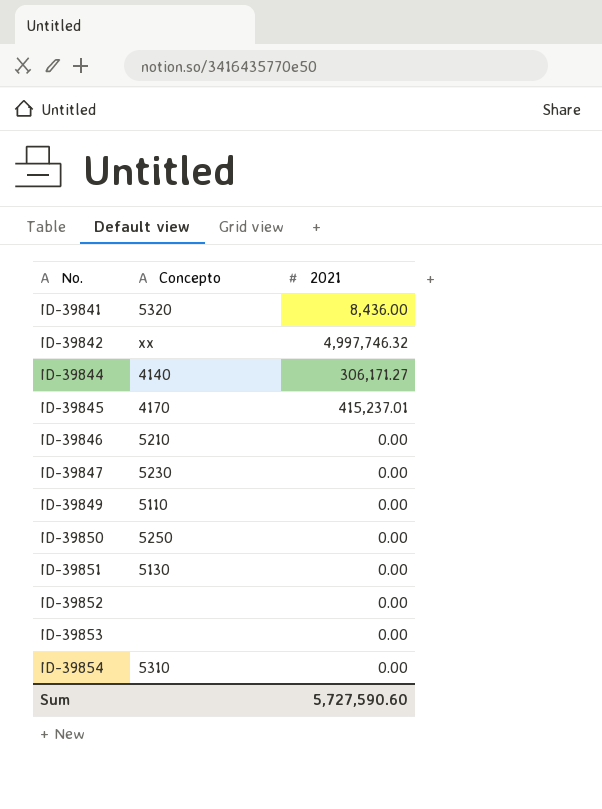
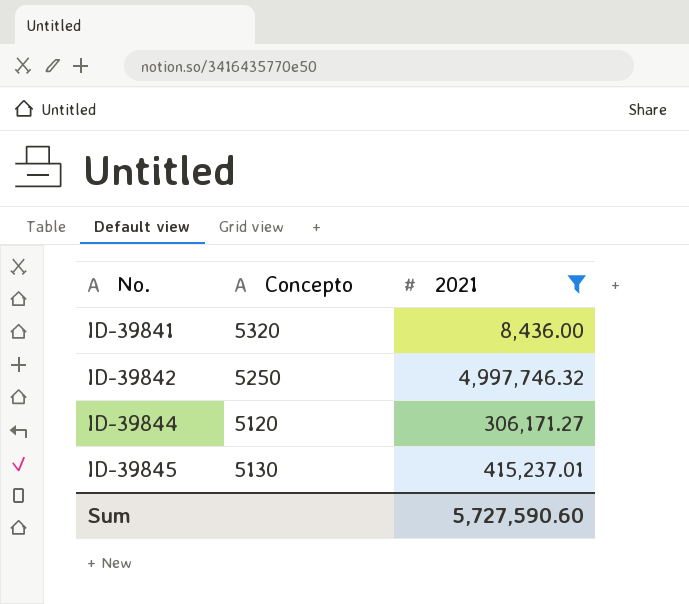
filter: none -> 2021 != 0.00
ID-39842 | Concepto: xx -> 5250
ID-39844 | Concepto: 4140 -> 5120
ID-39845 | Concepto: 4170 -> 5130

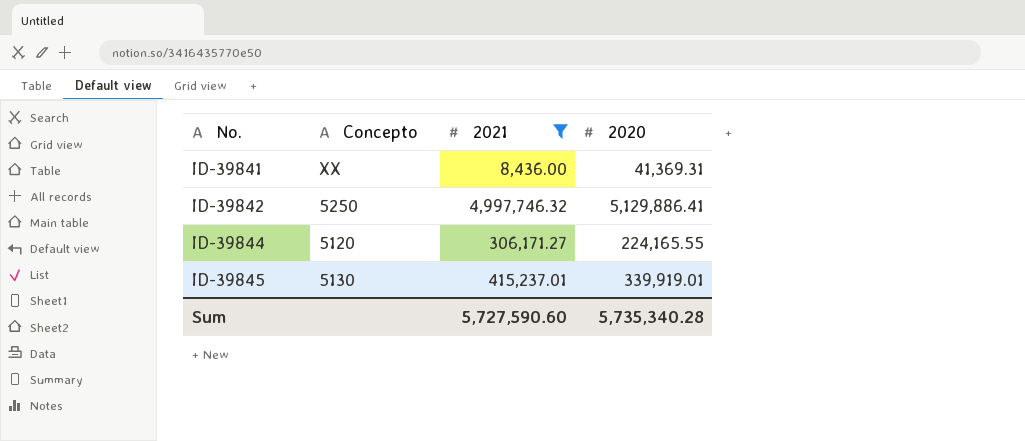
column 2020 | position: none -> 4
ID-39841 | Concepto: 5320 -> XX

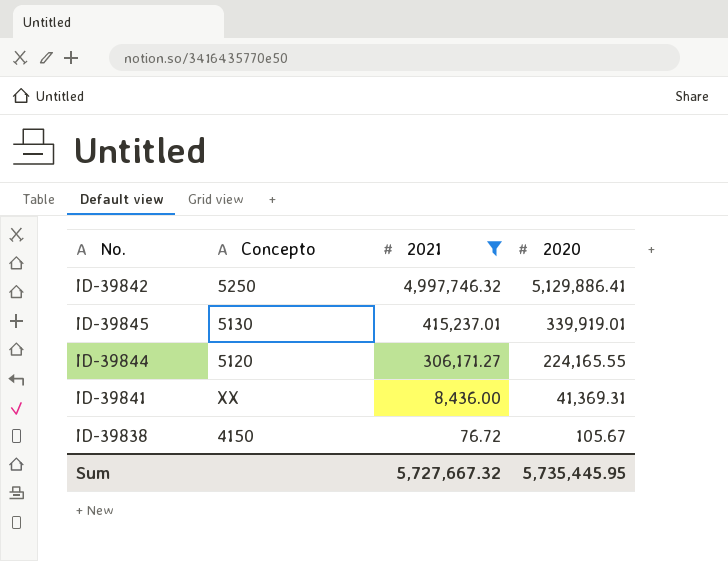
row order: No. ascending -> 2021 descending
row ID-39838: none -> 4150 | 76.72 | 105.67
Sum | 2021: 5,727,590.60 -> 5,727,667.32
Sum | 2020: 5,735,340.28 -> 5,735,445.95

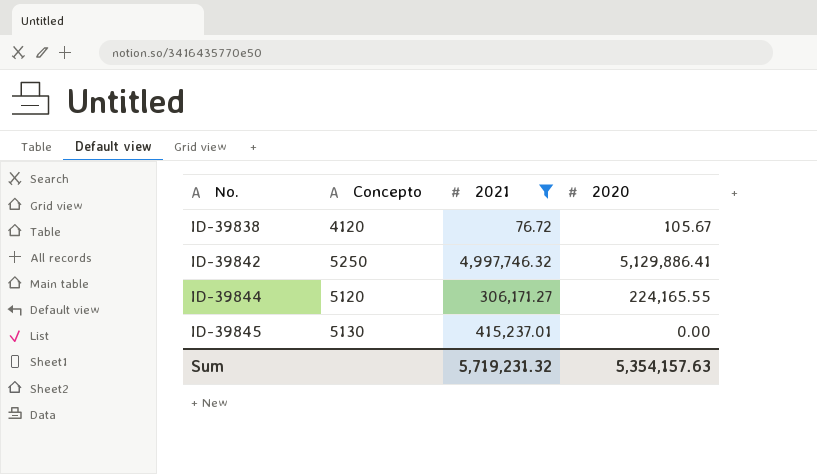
row order: 2021 descending -> No. ascending
row ID-39841: XX | 8,436.00 | 41,369.31 -> none
ID-39838 | Concepto: 4150 -> 4120
ID-39845 | 2020: 339,919.01 -> 0.00
Sum | 2021: 5,727,667.32 -> 5,719,231.32
Sum | 2020: 5,735,445.95 -> 5,354,157.63

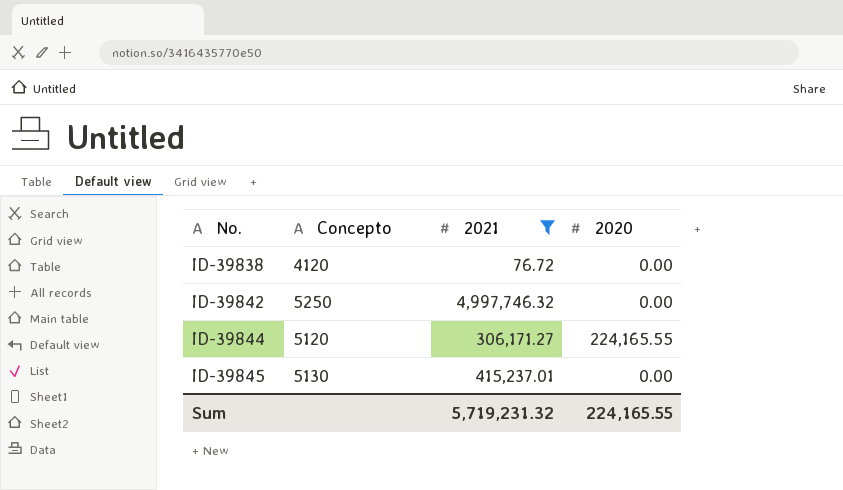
ID-39838 | 2020: 105.67 -> 0.00
ID-39842 | 2020: 5,129,886.41 -> 0.00
Sum | 2020: 5,354,157.63 -> 224,165.55

